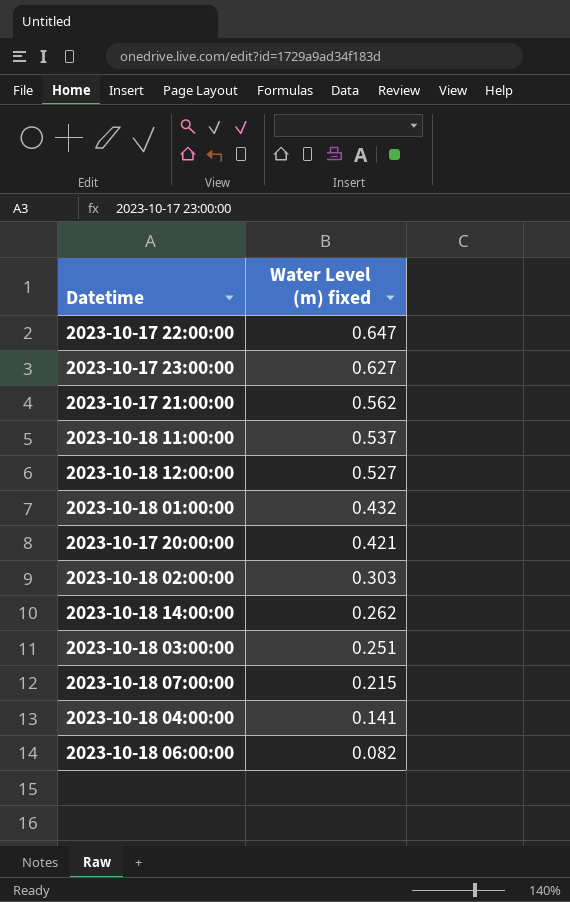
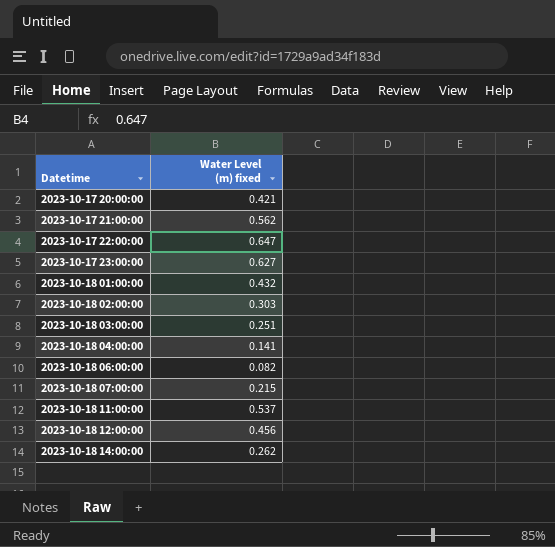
row order: Water Level (m) fixed descending -> Datetime ascending
2023-10-18 12:00:00 | Water Level (m) fixed: 0.527 -> 0.456

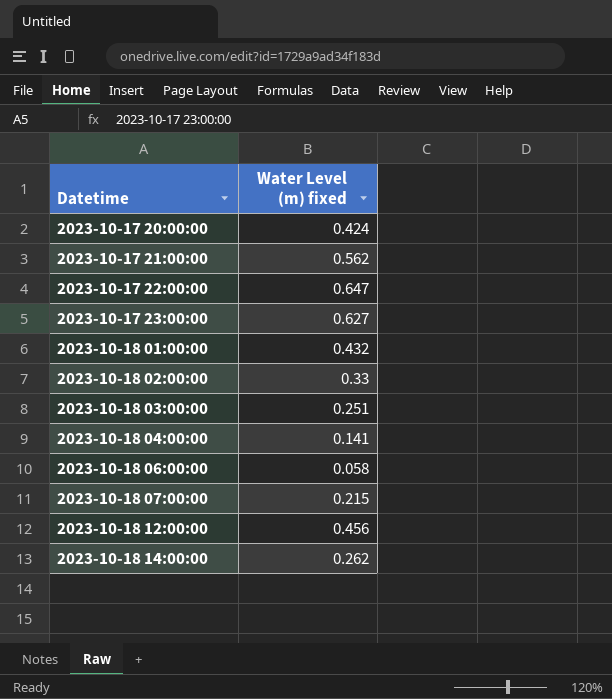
row 2023-10-18 11:00:00: 0.537 -> none
2023-10-17 20:00:00 | Water Level (m) fixed: 0.421 -> 0.424
2023-10-18 02:00:00 | Water Level (m) fixed: 0.303 -> 0.33
2023-10-18 06:00:00 | Water Level (m) fixed: 0.082 -> 0.058

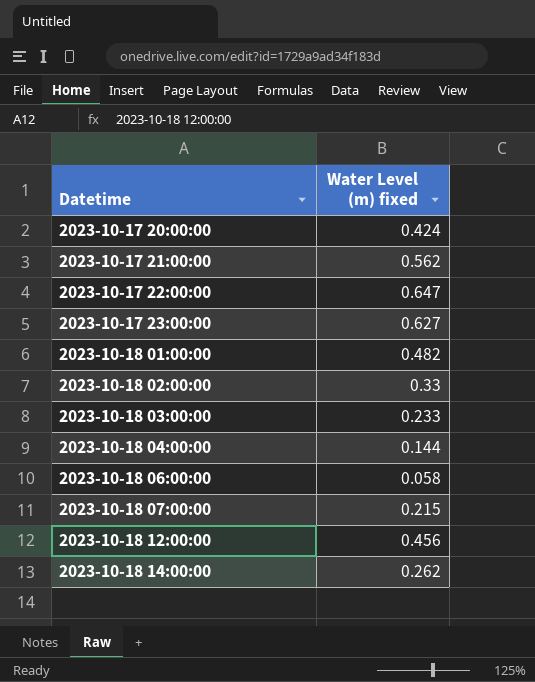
2023-10-18 01:00:00 | Water Level (m) fixed: 0.432 -> 0.482
2023-10-18 03:00:00 | Water Level (m) fixed: 0.251 -> 0.233
2023-10-18 04:00:00 | Water Level (m) fixed: 0.141 -> 0.144

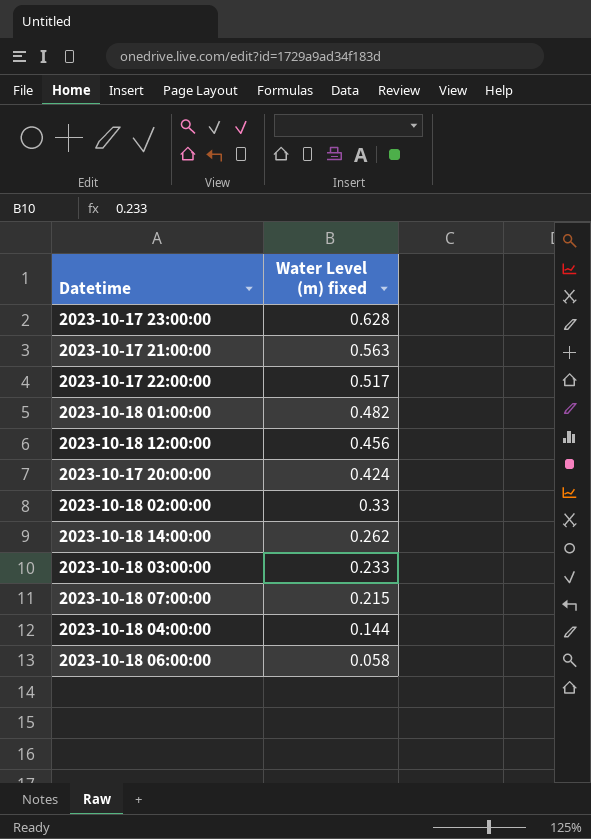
row order: Datetime ascending -> Water Level (m) fixed descending
2023-10-17 23:00:00 | Water Level (m) fixed: 0.627 -> 0.628
2023-10-17 21:00:00 | Water Level (m) fixed: 0.562 -> 0.563
2023-10-17 22:00:00 | Water Level (m) fixed: 0.647 -> 0.517

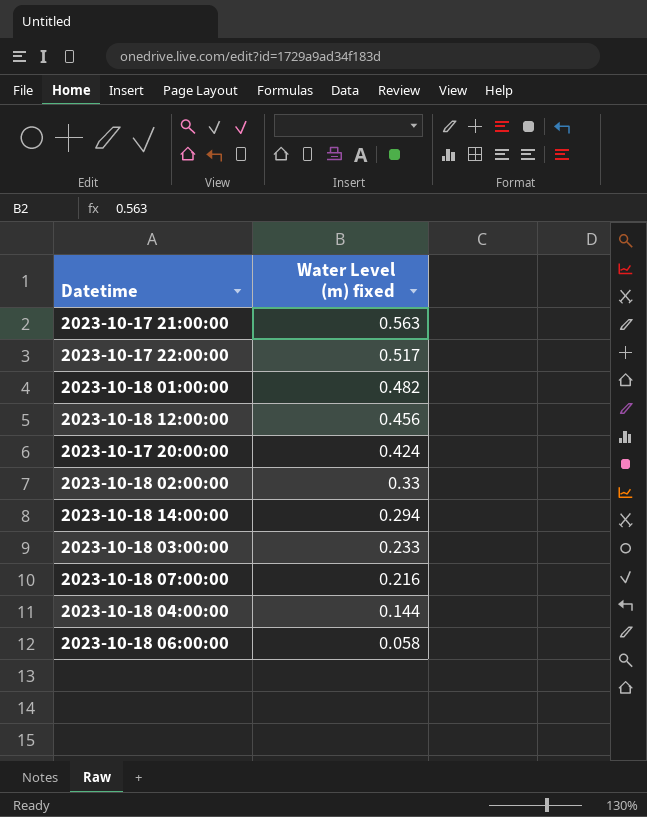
row 2023-10-17 23:00:00: 0.628 -> none
2023-10-18 14:00:00 | Water Level (m) fixed: 0.262 -> 0.294
2023-10-18 07:00:00 | Water Level (m) fixed: 0.215 -> 0.216

